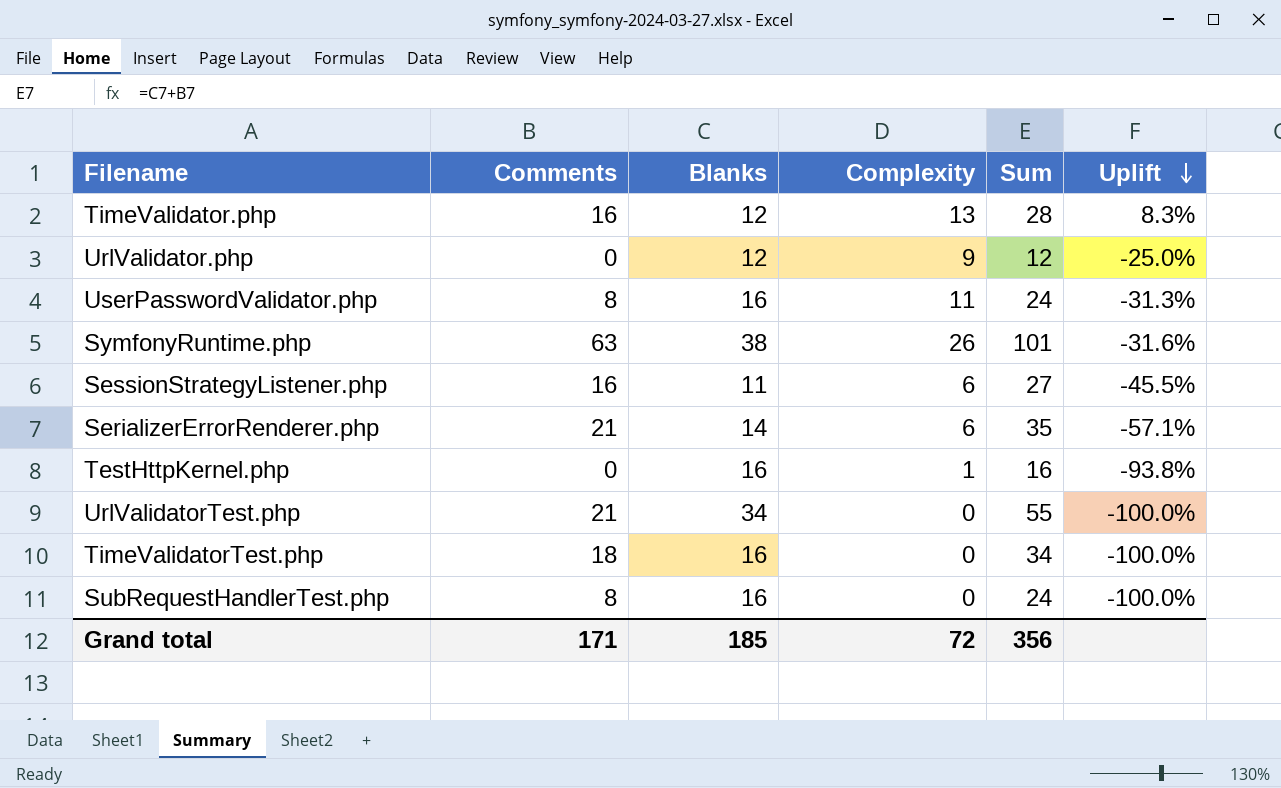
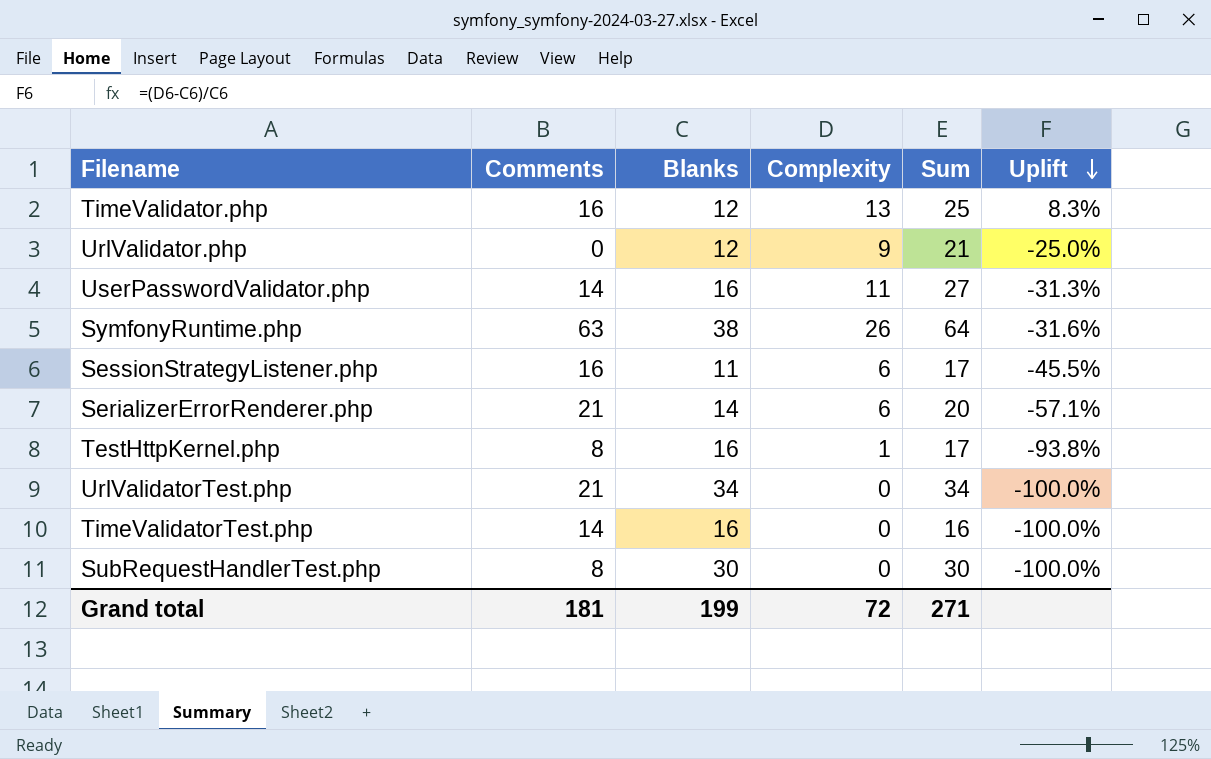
column Sum | formula: [Comments] + [Blanks] -> [Blanks] + [Complexity]
UserPasswordValidator.php | Comments: 8 -> 14
TestHttpKernel.php | Comments: 0 -> 8
TimeValidatorTest.php | Comments: 18 -> 14
SubRequestHandlerTest.php | Blanks: 16 -> 30
Grand total | Comments: 171 -> 181
Grand total | Blanks: 185 -> 199
Grand total | Sum: 356 -> 271

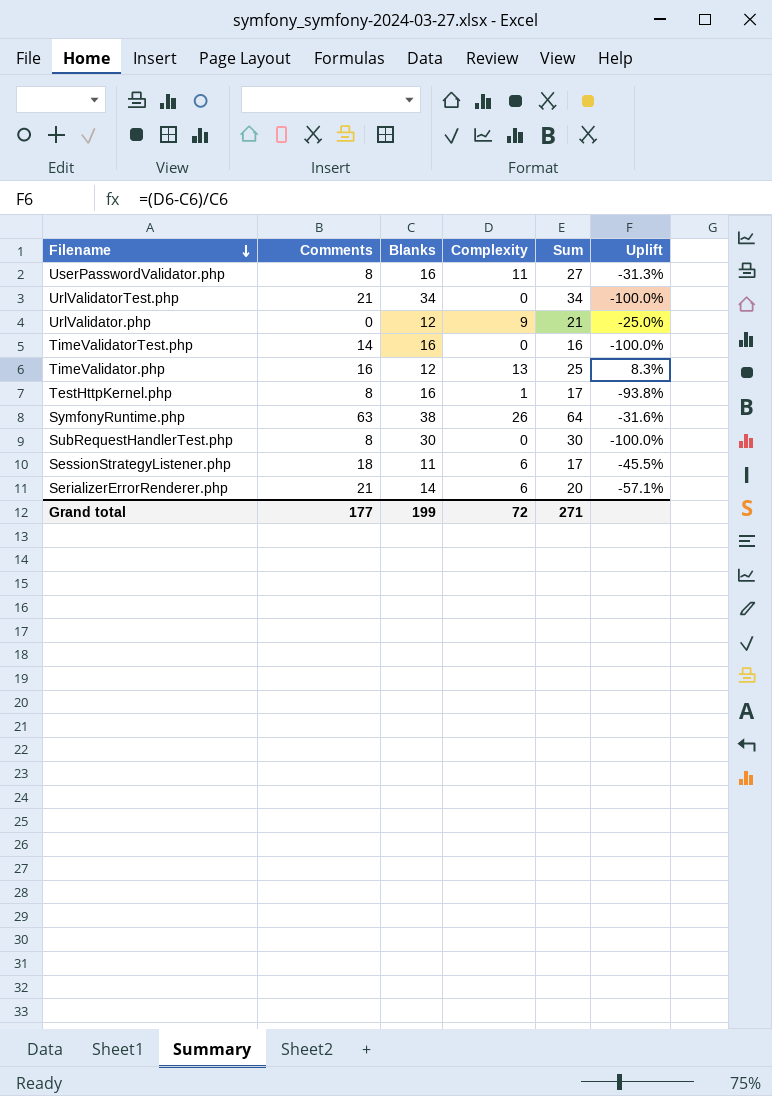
row order: Uplift descending -> Filename descending
UserPasswordValidator.php | Comments: 14 -> 8
SessionStrategyListener.php | Comments: 16 -> 18
Grand total | Comments: 181 -> 177

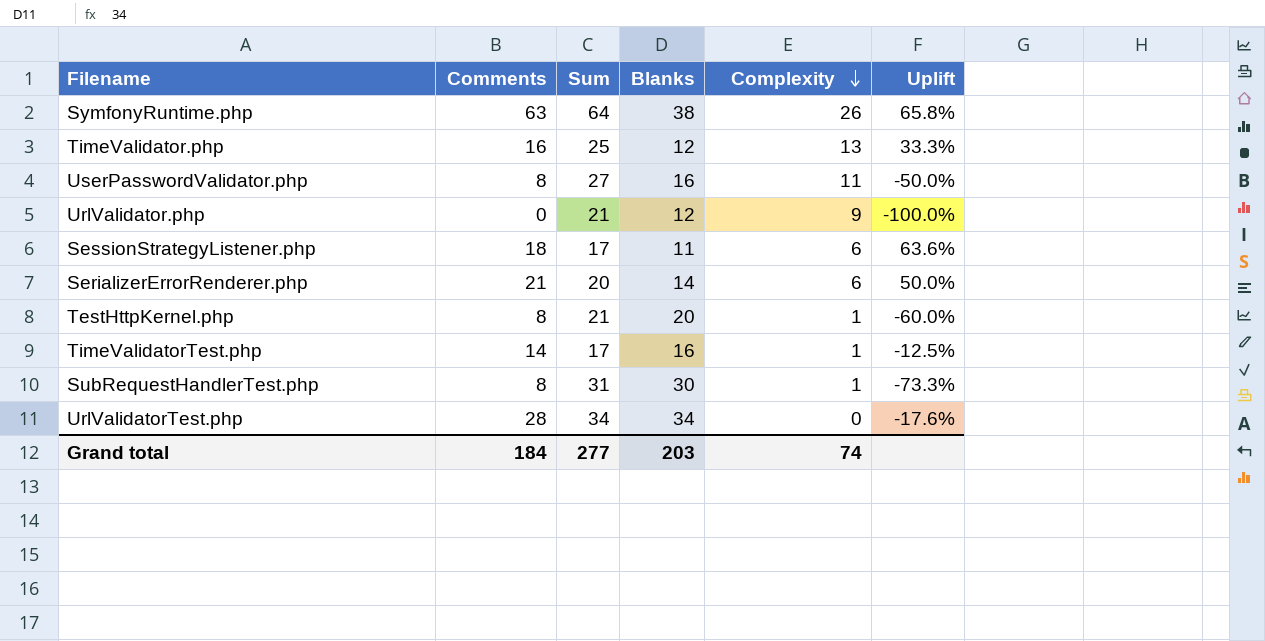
row order: Filename descending -> Complexity descending
column Sum | position: 5 -> 3
column Uplift | formula: ([Complexity] - [Blanks]) / [Blanks] -> ([Comments] - [Blanks]) / [Blanks]
TestHttpKernel.php | Sum: 17 -> 21
TestHttpKernel.php | Blanks: 16 -> 20
TimeValidatorTest.php | Sum: 16 -> 17
TimeValidatorTest.php | Complexity: 0 -> 1
SubRequestHandlerTest.php | Sum: 30 -> 31
SubRequestHandlerTest.php | Complexity: 0 -> 1
UrlValidatorTest.php | Comments: 21 -> 28
Grand total | Comments: 177 -> 184
Grand total | Sum: 271 -> 277
Grand total | Blanks: 199 -> 203
Grand total | Complexity: 72 -> 74

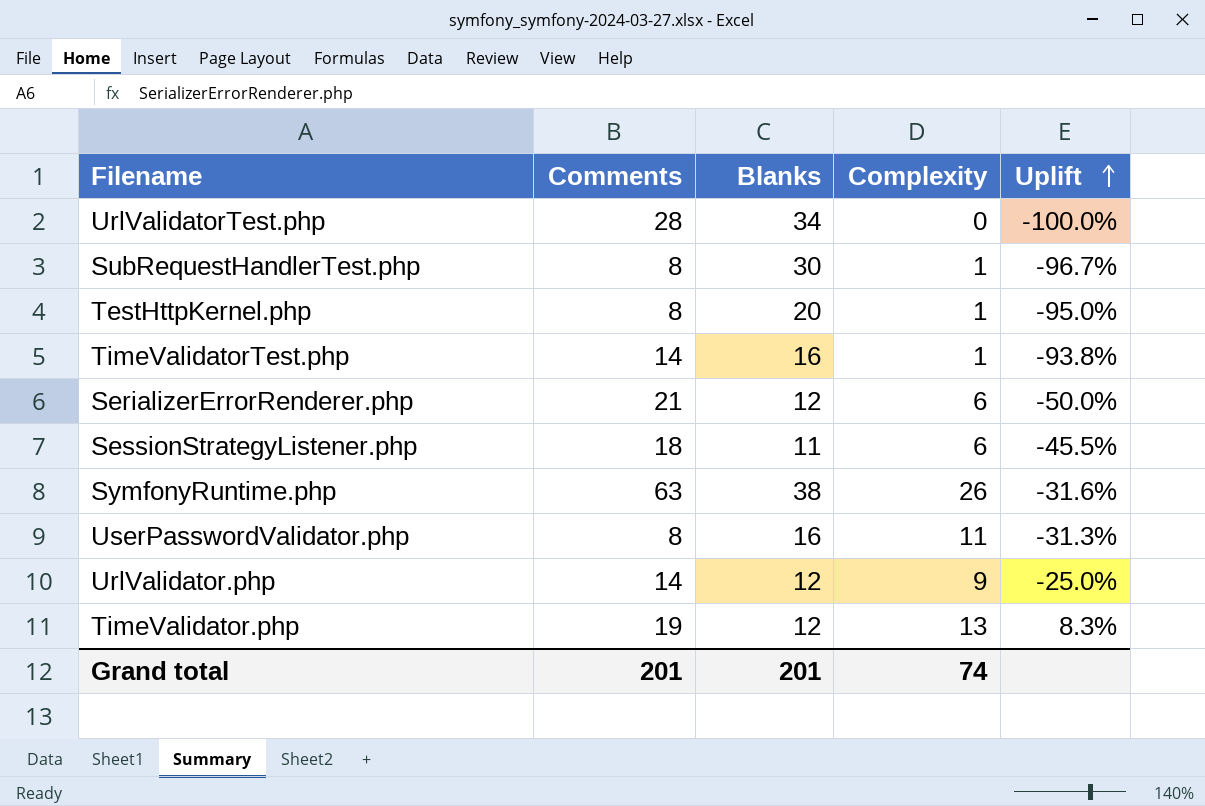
row order: Complexity descending -> Uplift ascending
column Sum | formula: [Blanks] + [Complexity] -> none
column Uplift | formula: ([Comments] - [Blanks]) / [Blanks] -> ([Complexity] - [Blanks]) / [Blanks]
SerializerErrorRenderer.php | Blanks: 14 -> 12
UrlValidator.php | Comments: 0 -> 14
TimeValidator.php | Comments: 16 -> 19
Grand total | Comments: 184 -> 201
Grand total | Blanks: 203 -> 201

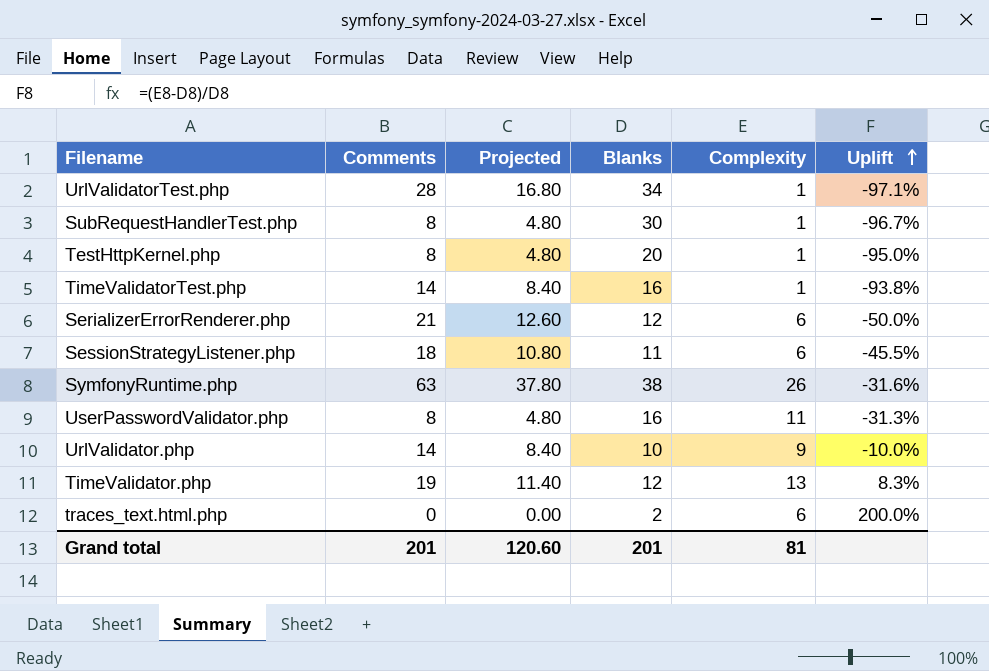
column Projected | formula: none -> [Comments] * 0.6
UrlValidatorTest.php | Complexity: 0 -> 1
UrlValidatorTest.php | Uplift: -100.0% -> -97.1%
UrlValidator.php | Blanks: 12 -> 10
UrlValidator.php | Uplift: -25.0% -> -10.0%
row traces_text.html.php: none -> 0 | 0.00 | 2 | 6 | 200.0%
Grand total | Complexity: 74 -> 81

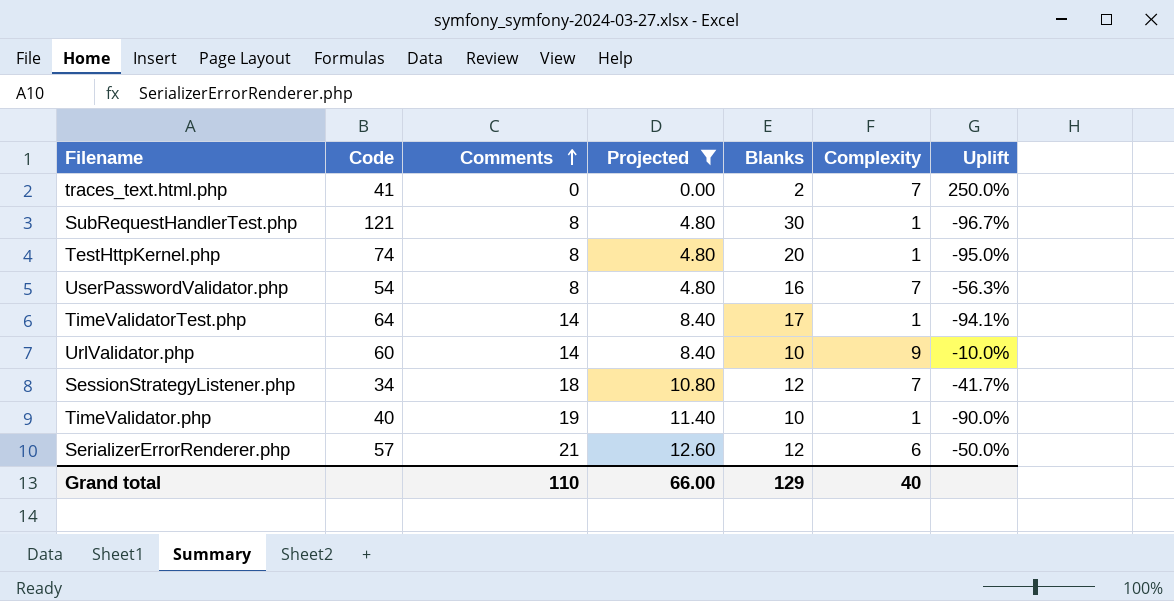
filter: none -> Projected <= 12.60
row order: Uplift ascending -> Comments ascending
column Code | position: none -> 2
traces_text.html.php | Complexity: 6 -> 7
traces_text.html.php | Uplift: 200.0% -> 250.0%
UserPasswordValidator.php | Complexity: 11 -> 7
UserPasswordValidator.php | Uplift: -31.3% -> -56.3%
TimeValidatorTest.php | Blanks: 16 -> 17
TimeValidatorTest.php | Uplift: -93.8% -> -94.1%
SessionStrategyListener.php | Blanks: 11 -> 12
SessionStrategyListener.php | Complexity: 6 -> 7
SessionStrategyListener.php | Uplift: -45.5% -> -41.7%
TimeValidator.php | Blanks: 12 -> 10
TimeValidator.php | Complexity: 13 -> 1
TimeValidator.php | Uplift: 8.3% -> -90.0%
Grand total | Comments: 201 -> 110
Grand total | Projected: 120.60 -> 66.00
Grand total | Blanks: 201 -> 129
Grand total | Complexity: 81 -> 40

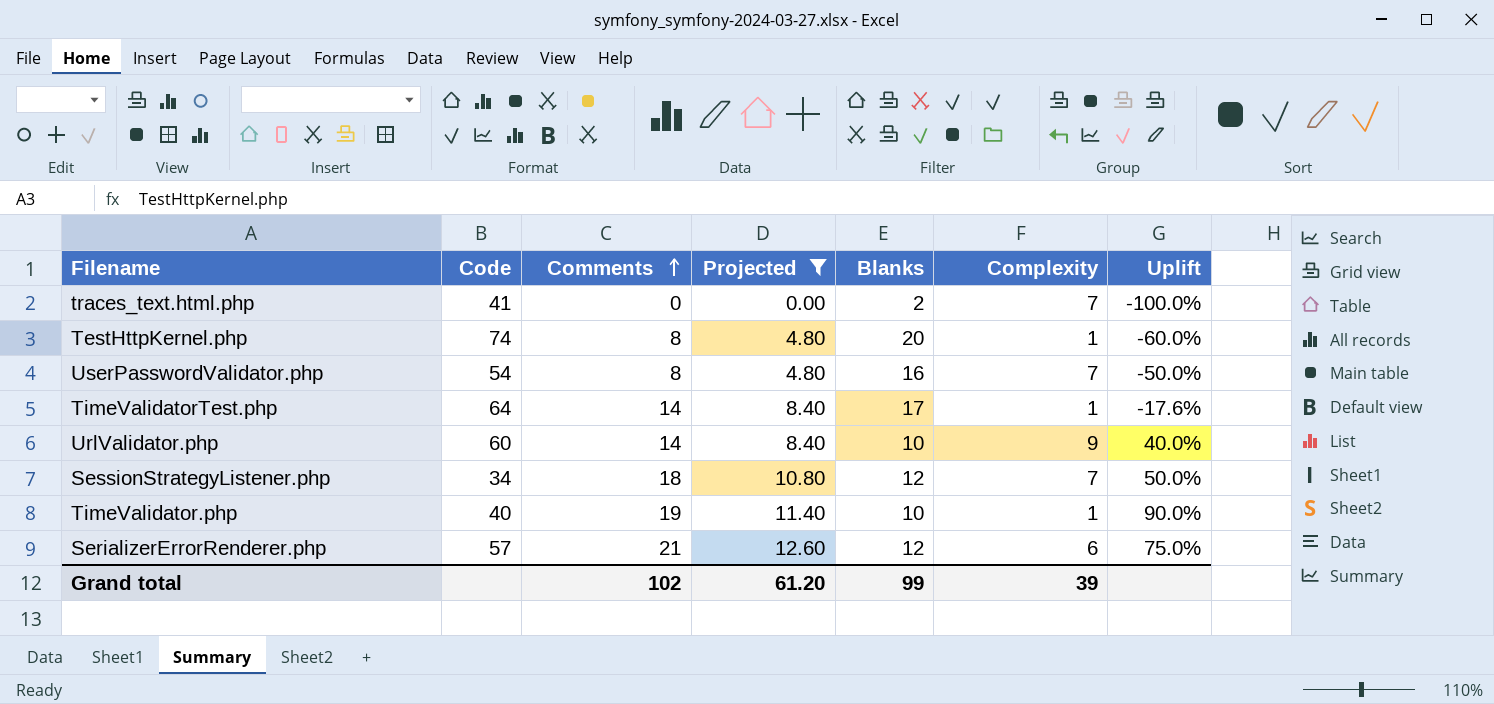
column Uplift | formula: ([Complexity] - [Blanks]) / [Blanks] -> ([Comments] - [Blanks]) / [Blanks]
row SubRequestHandlerTest.php: 121 | 8 | 4.80 | 30 | 1 | -96.7% -> none
Grand total | Comments: 110 -> 102
Grand total | Projected: 66.00 -> 61.20
Grand total | Blanks: 129 -> 99
Grand total | Complexity: 40 -> 39

